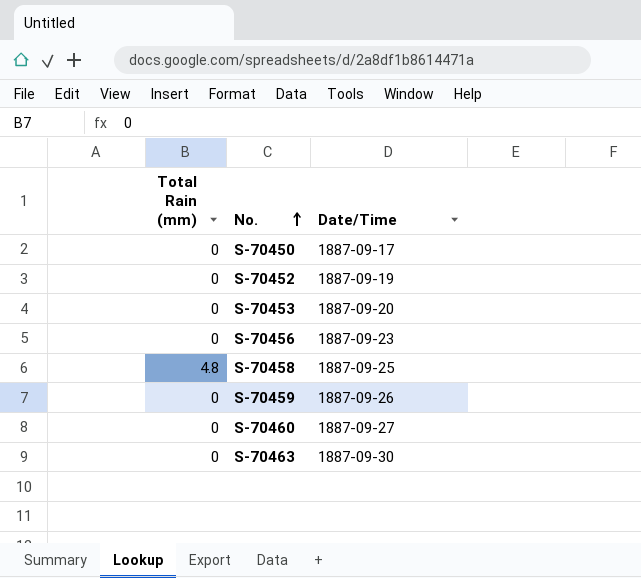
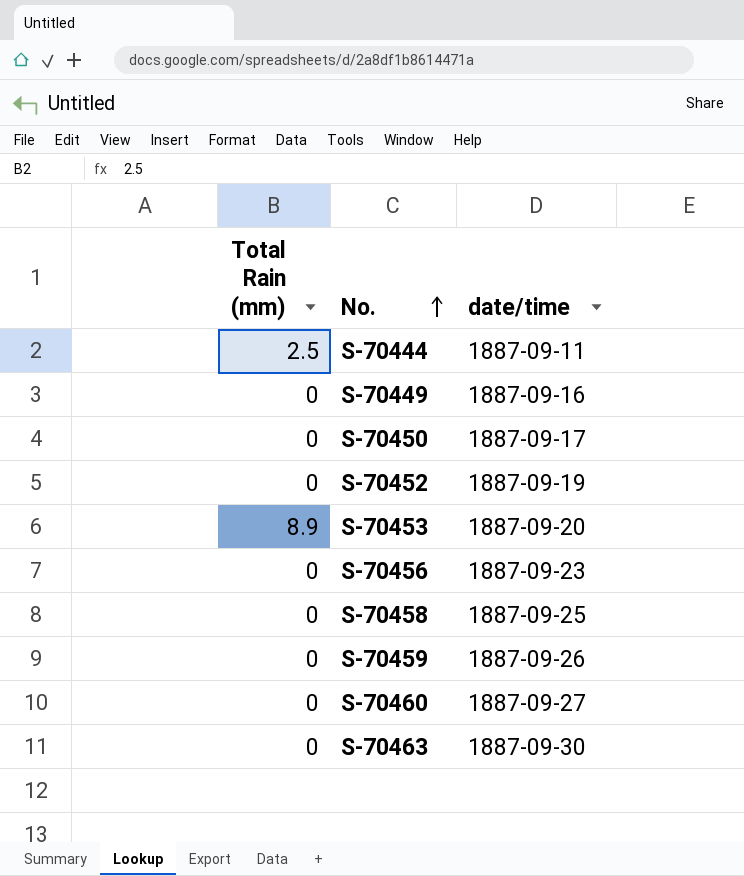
column name: Date/Time -> date/time
row S-70444: none -> 2.5 | 1887-09-11
row S-70449: none -> 0 | 1887-09-16
S-70453 | Total Rain (mm): 0 -> 8.9
S-70458 | Total Rain (mm): 4.8 -> 0

